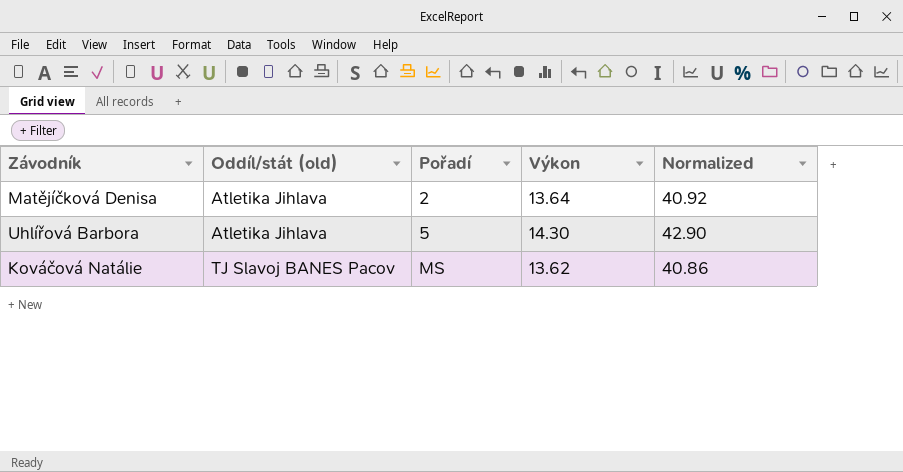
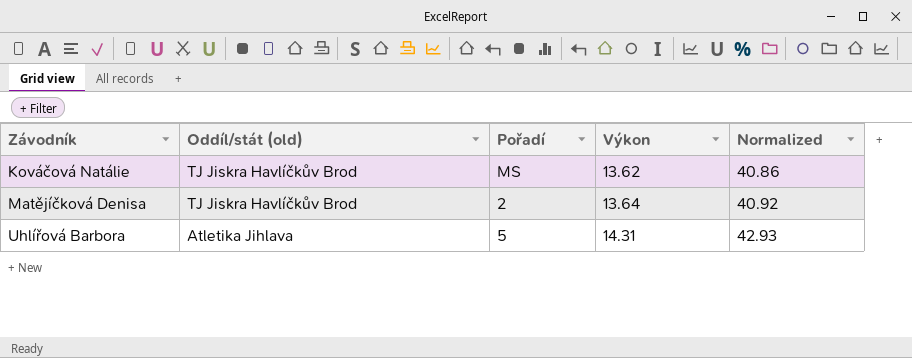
row order: Oddíl/stát (old) ascending -> Závodník ascending
Kováčová Natálie | Oddíl/stát (old): TJ Slavoj BANES Pacov -> TJ Jiskra Havlíčkův Brod
Matějíčková Denisa | Oddíl/stát (old): Atletika Jihlava -> TJ Jiskra Havlíčkův Brod
Uhlířová Barbora | Výkon: 14.30 -> 14.31
Uhlířová Barbora | Normalized: 42.90 -> 42.93

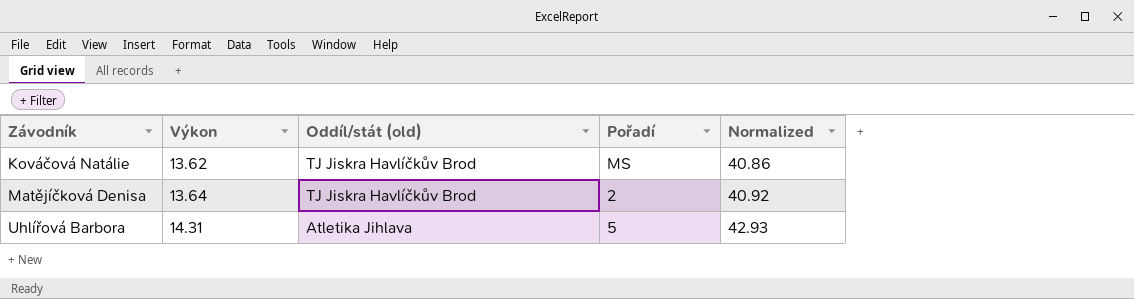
column Výkon | position: 4 -> 2

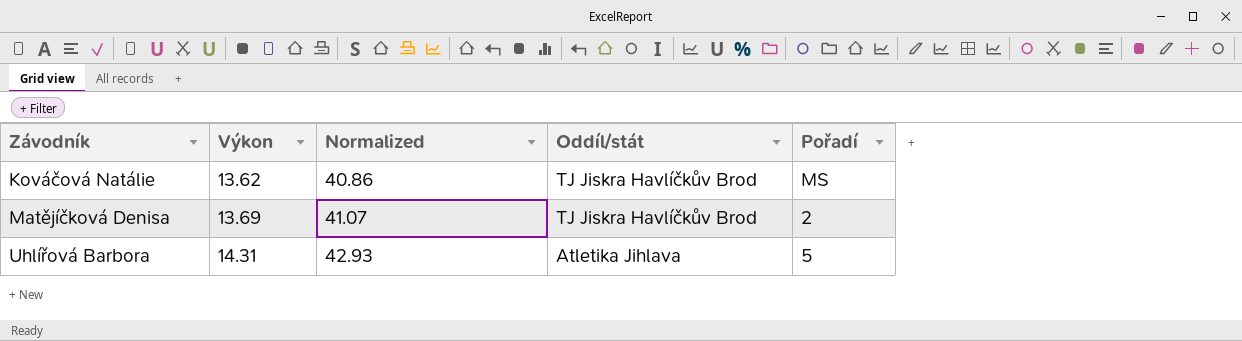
column Normalized | position: 5 -> 3
column name: Oddíl/stát (old) -> Oddíl/stát
Matějíčková Denisa | Výkon: 13.64 -> 13.69
Matějíčková Denisa | Normalized: 40.92 -> 41.07

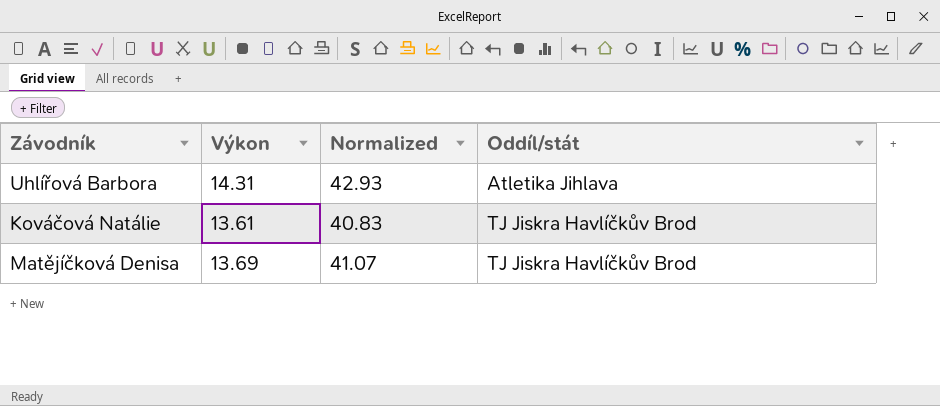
row order: Závodník ascending -> Oddíl/stát ascending
column Pořadí | position: 5 -> none
Kováčová Natálie | Výkon: 13.62 -> 13.61
Kováčová Natálie | Normalized: 40.86 -> 40.83

